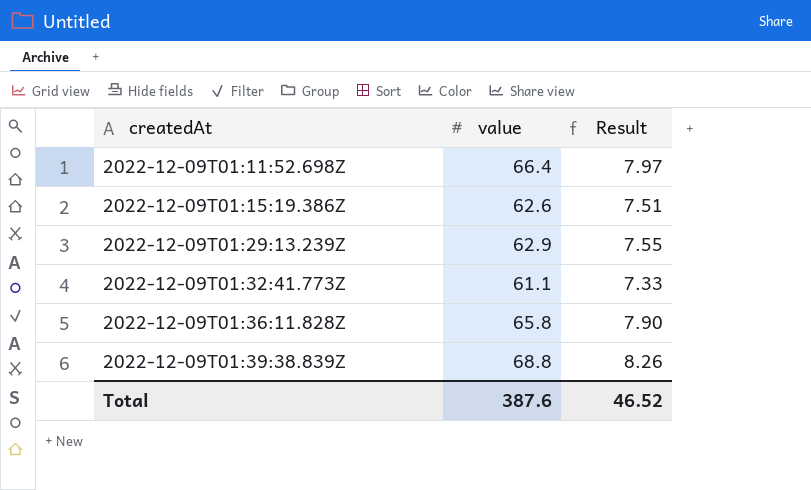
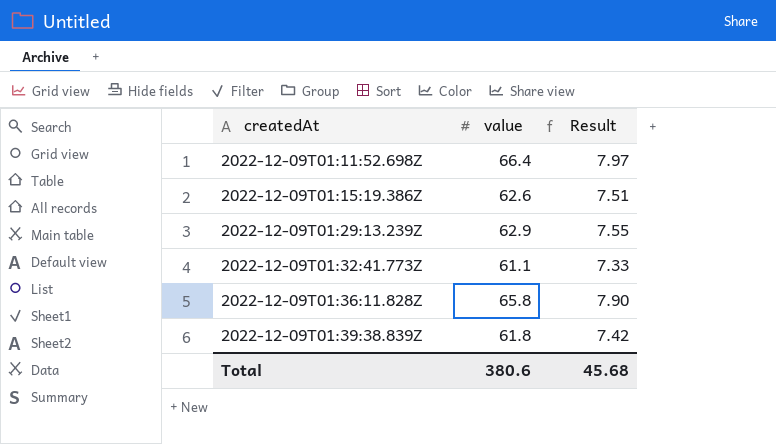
2022-12-09T01:39:38.839Z | value: 68.8 -> 61.8
2022-12-09T01:39:38.839Z | Result: 8.26 -> 7.42
Total | value: 387.6 -> 380.6
Total | Result: 46.52 -> 45.68

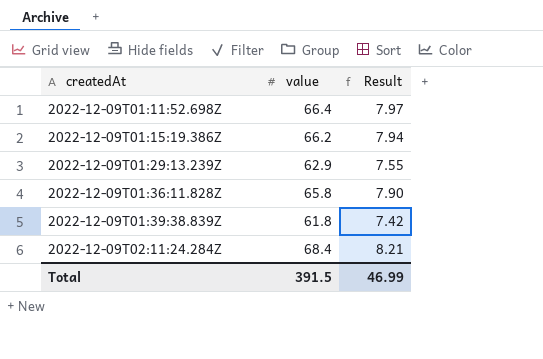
row 2022-12-09T01:32:41.773Z: 61.1 | 7.33 -> none
2022-12-09T01:15:19.386Z | value: 62.6 -> 66.2
2022-12-09T01:15:19.386Z | Result: 7.51 -> 7.94
row 2022-12-09T02:11:24.284Z: none -> 68.4 | 8.21
Total | value: 380.6 -> 391.5
Total | Result: 45.68 -> 46.99

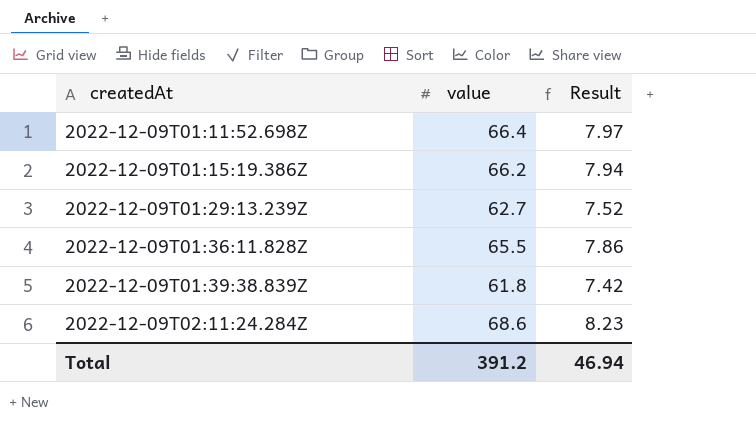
2022-12-09T01:29:13.239Z | value: 62.9 -> 62.7
2022-12-09T01:29:13.239Z | Result: 7.55 -> 7.52
2022-12-09T01:36:11.828Z | value: 65.8 -> 65.5
2022-12-09T01:36:11.828Z | Result: 7.90 -> 7.86
2022-12-09T02:11:24.284Z | value: 68.4 -> 68.6
2022-12-09T02:11:24.284Z | Result: 8.21 -> 8.23
Total | value: 391.5 -> 391.2
Total | Result: 46.99 -> 46.94

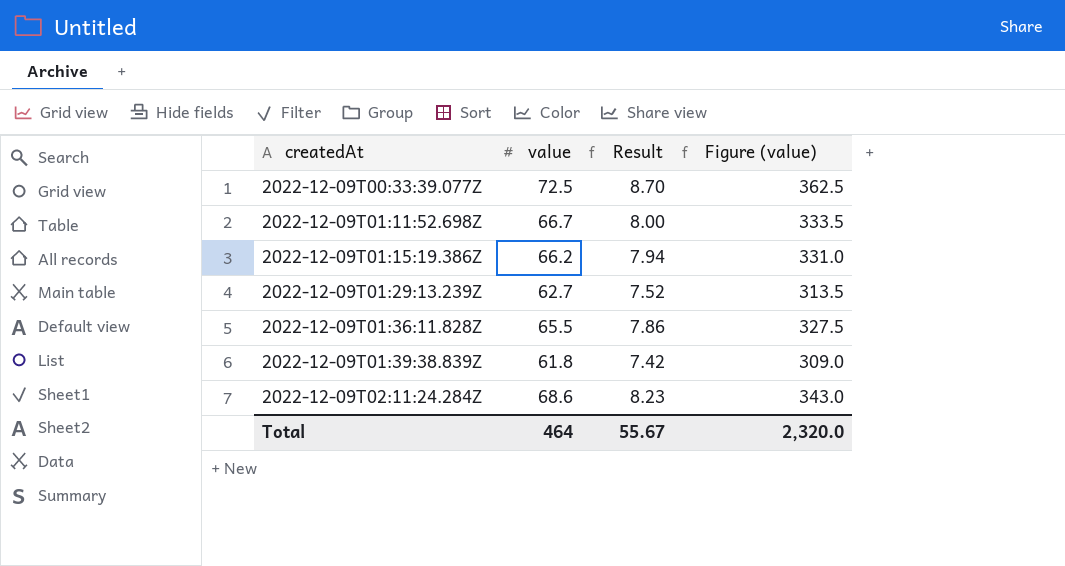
column Figure (value) | formula: none -> [value] * 5
row 2022-12-09T00:33:39.077Z: none -> 72.5 | 8.70 | 362.5
2022-12-09T01:11:52.698Z | value: 66.4 -> 66.7
2022-12-09T01:11:52.698Z | Result: 7.97 -> 8.00
Total | value: 391.2 -> 464
Total | Result: 46.94 -> 55.67

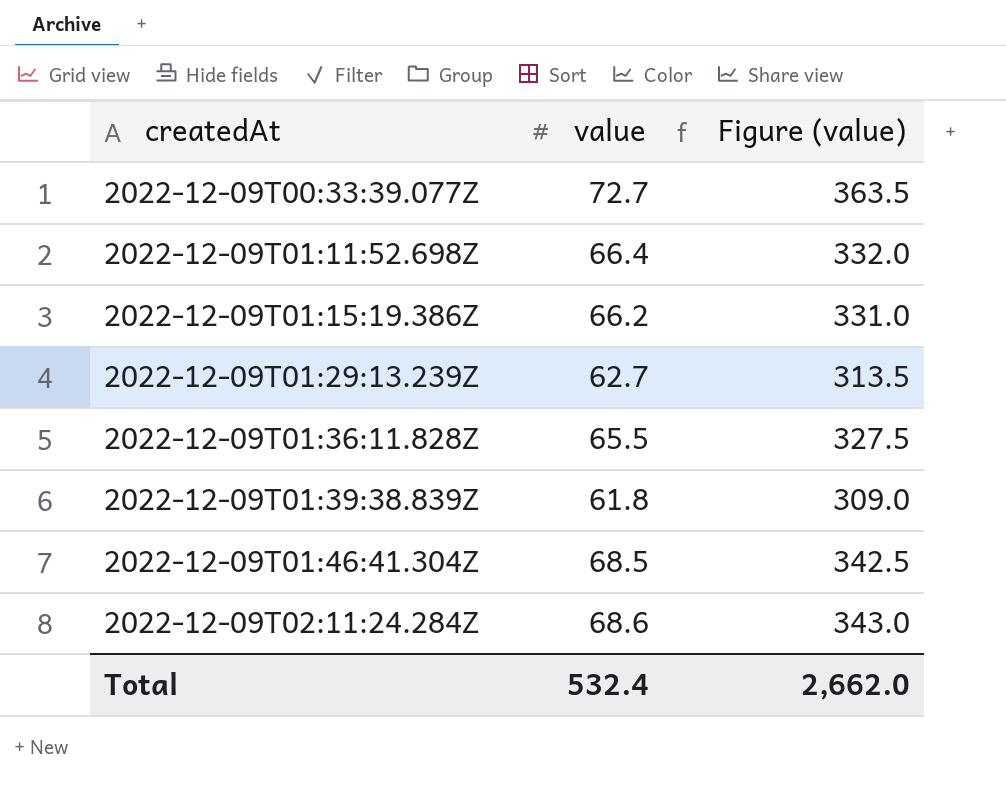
column Result | formula: [value] * 0.12 -> none
2022-12-09T00:33:39.077Z | value: 72.5 -> 72.7
2022-12-09T00:33:39.077Z | Figure (value): 362.5 -> 363.5
2022-12-09T01:11:52.698Z | value: 66.7 -> 66.4
2022-12-09T01:11:52.698Z | Figure (value): 333.5 -> 332.0
row 2022-12-09T01:46:41.304Z: none -> 68.5 | 342.5
Total | value: 464 -> 532.4
Total | Figure (value): 2,320.0 -> 2,662.0

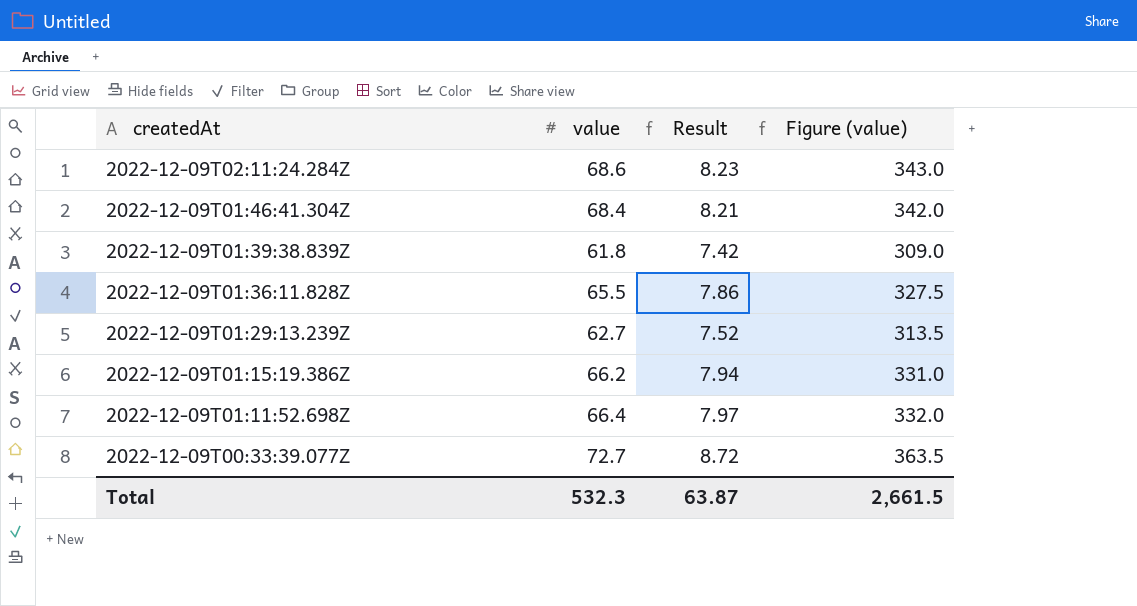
row order: createdAt ascending -> createdAt descending
column Result | formula: none -> [value] * 0.12
2022-12-09T01:46:41.304Z | value: 68.5 -> 68.4
2022-12-09T01:46:41.304Z | Figure (value): 342.5 -> 342.0
Total | value: 532.4 -> 532.3
Total | Figure (value): 2,662.0 -> 2,661.5

